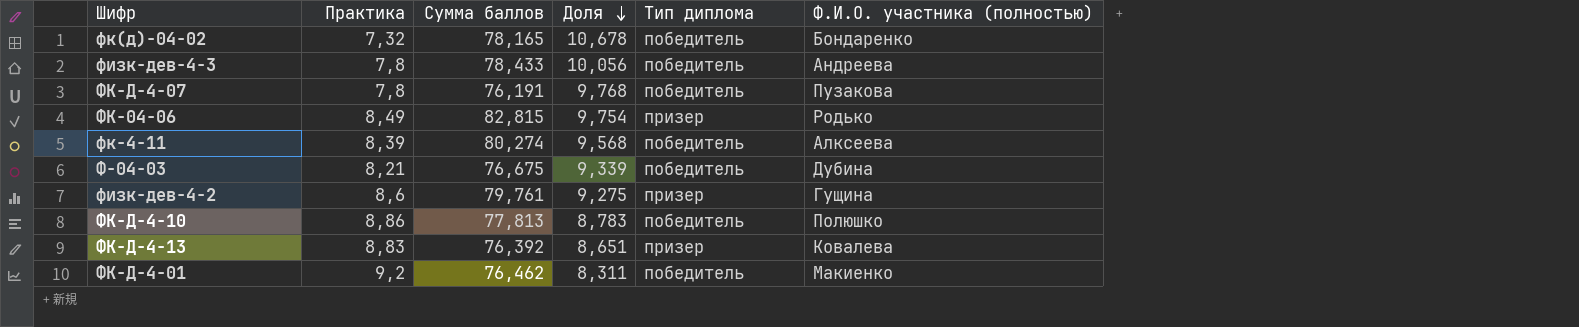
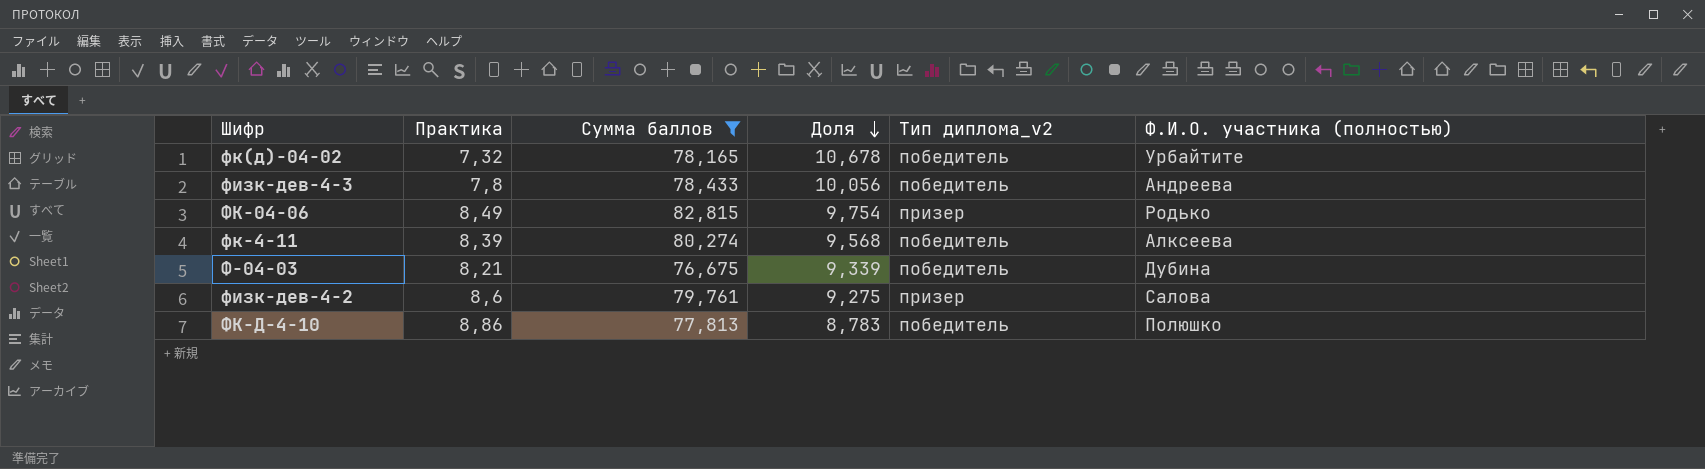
filter: none -> Сумма баллов >= 76,675
column name: Тип диплома -> Тип диплома_v2
фк(д)-04-02 | Ф.И.О. участника (полностью): Бондаренко -> Урбайтите
физк-дев-4-2 | Ф.И.О. участника (полностью): Гущина -> Салова

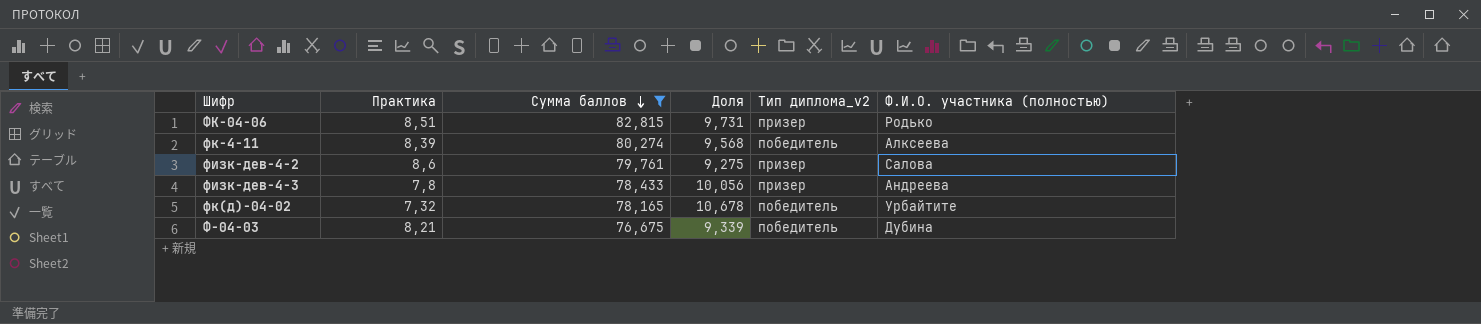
row order: Доля descending -> Сумма баллов descending
row ФК-Д-4-10: 8,86 | 77,813 | 8,783 | победитель | Полюшко -> none
ФК-04-06 | Практика: 8,49 -> 8,51
ФК-04-06 | Доля: 9,754 -> 9,731
физк-дев-4-3 | Тип диплома_v2: победитель -> призер

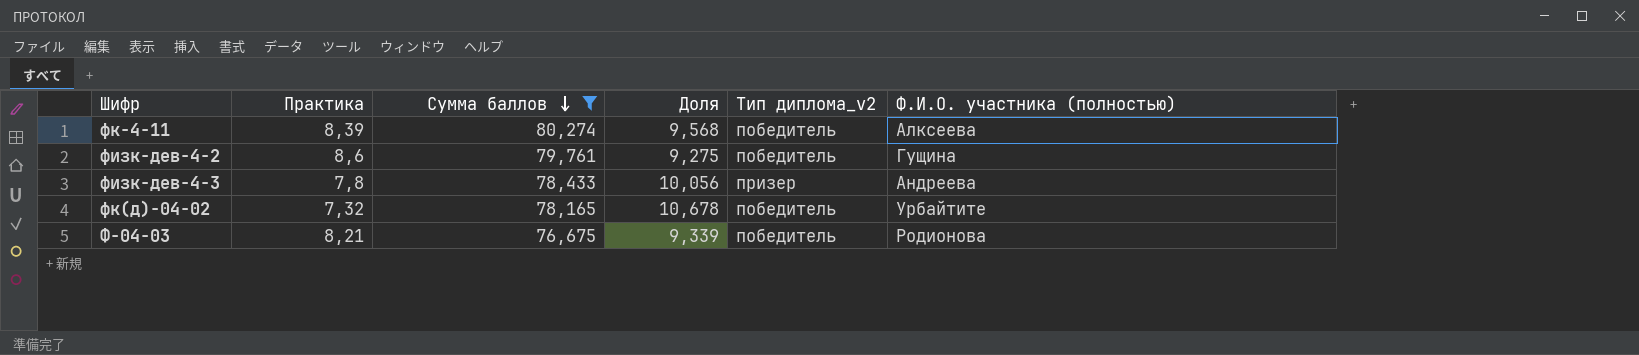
row ФК-04-06: 8,51 | 82,815 | 9,731 | призер | Родько -> none
физк-дев-4-2 | Тип диплома_v2: призер -> победитель
физк-дев-4-2 | Ф.И.О. участника (полностью): Салова -> Гущина
Ф-04-03 | Ф.И.О. участника (полностью): Дубина -> Родионова

